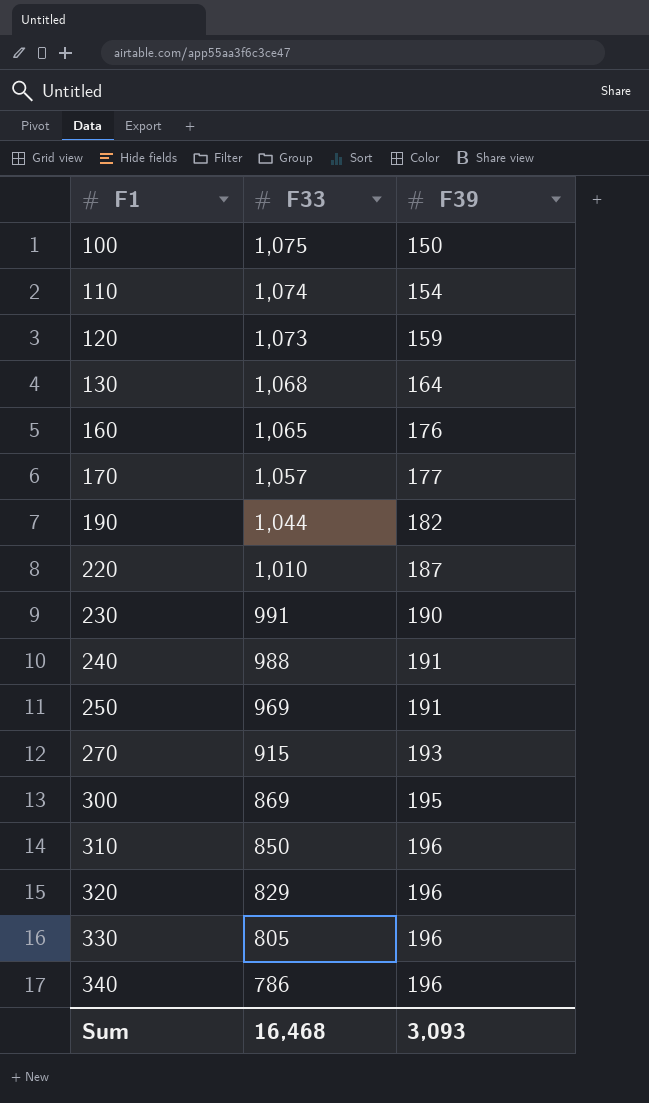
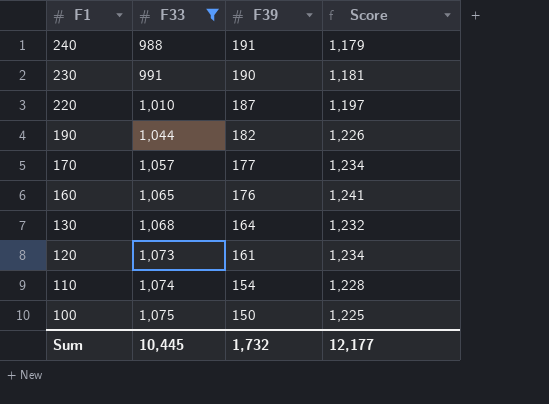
filter: none -> F33 >= 988
row order: F1 ascending -> F1 descending
column Score | formula: none -> [F33] + [F39]
120 | F39: 159 -> 161
Sum | F33: 16,468 -> 10,445
Sum | F39: 3,093 -> 1,732

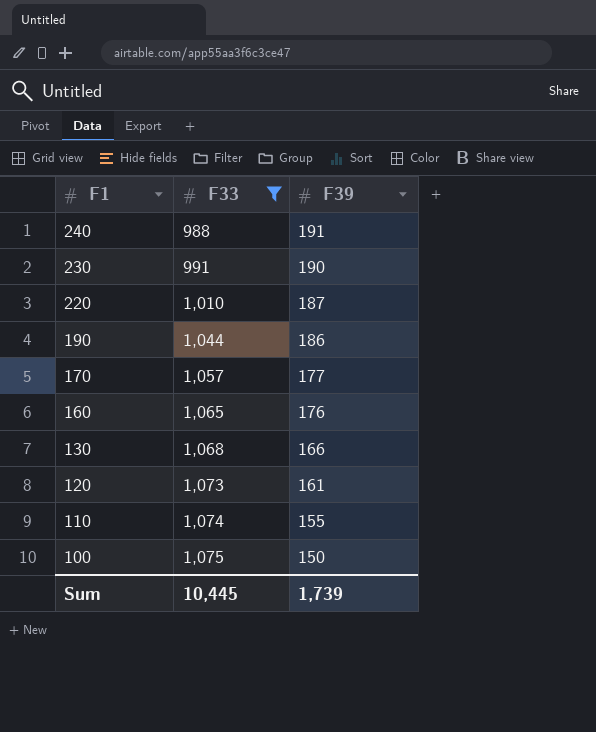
column Score | formula: [F33] + [F39] -> none
190 | F39: 182 -> 186
130 | F39: 164 -> 166
110 | F39: 154 -> 155
Sum | F39: 1,732 -> 1,739

